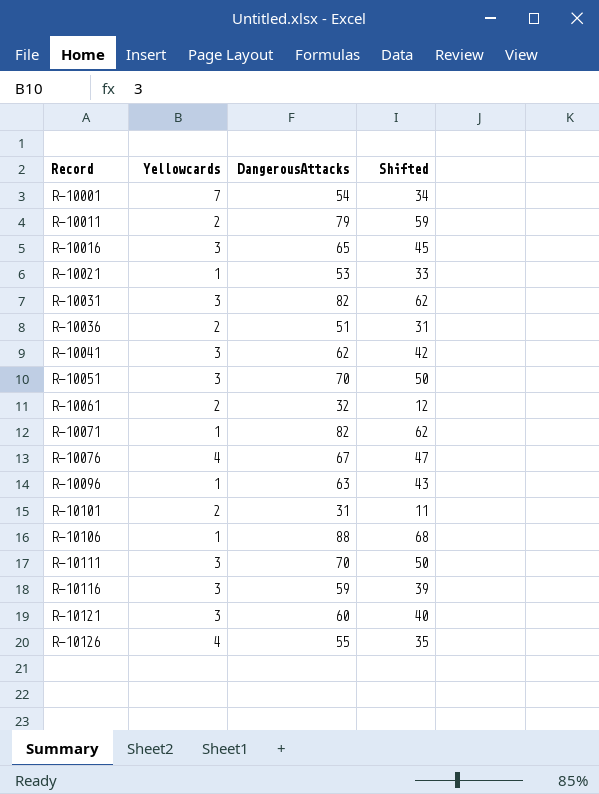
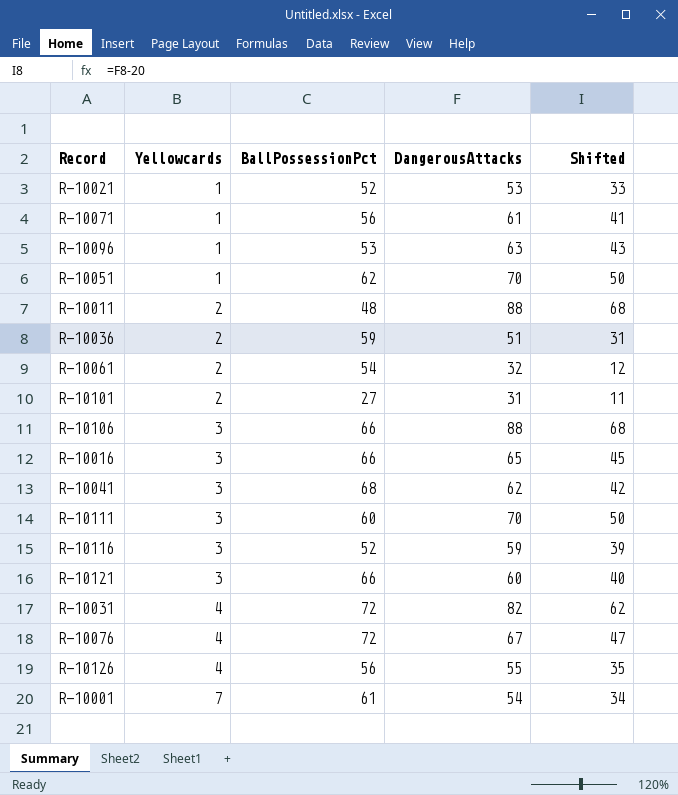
row order: Record ascending -> Yellowcards ascending
column BallPossessionPct | position: none -> 3
R-10071 | DangerousAttacks: 82 -> 61
R-10071 | Shifted: 62 -> 41
R-10051 | Yellowcards: 3 -> 1
R-10011 | DangerousAttacks: 79 -> 88
R-10011 | Shifted: 59 -> 68
R-10106 | Yellowcards: 1 -> 3
R-10031 | Yellowcards: 3 -> 4

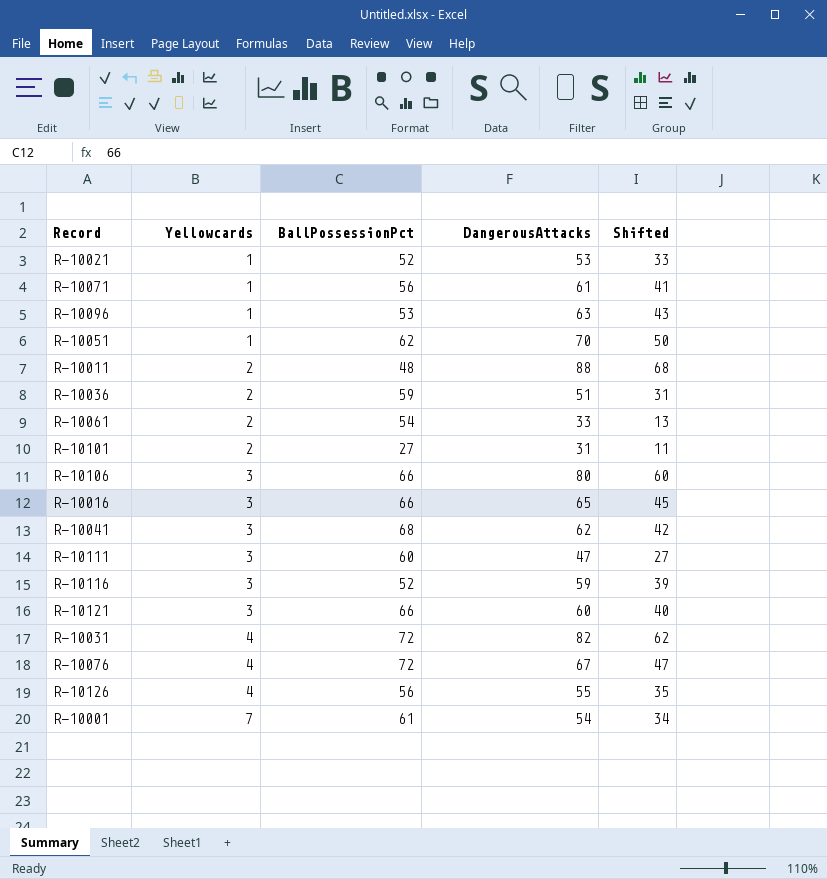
R-10061 | DangerousAttacks: 32 -> 33
R-10061 | Shifted: 12 -> 13
R-10106 | DangerousAttacks: 88 -> 80
R-10106 | Shifted: 68 -> 60
R-10111 | DangerousAttacks: 70 -> 47
R-10111 | Shifted: 50 -> 27

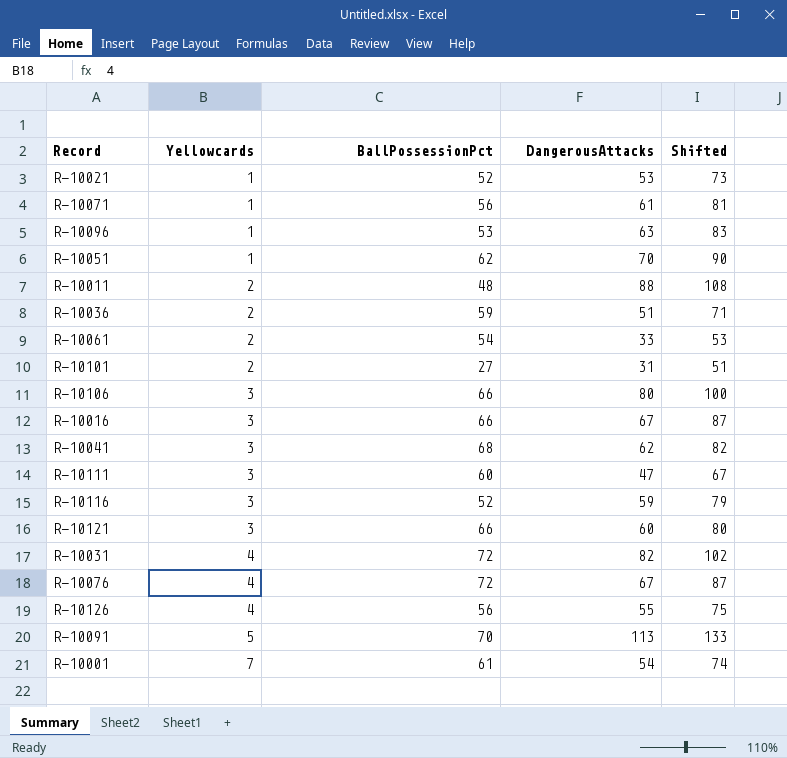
column Shifted | formula: [DangerousAttacks] - 20 -> [DangerousAttacks] + 20
R-10016 | DangerousAttacks: 65 -> 67
row R-10091: none -> 5 | 70 | 113 | 133

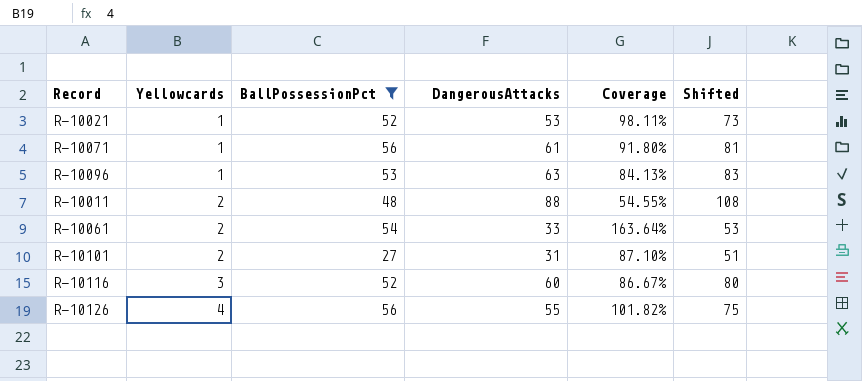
filter: none -> BallPossessionPct <= 56
column Coverage | formula: none -> [BallPossessionPct] / [DangerousAttacks]
R-10116 | DangerousAttacks: 59 -> 60
R-10116 | Shifted: 79 -> 80

